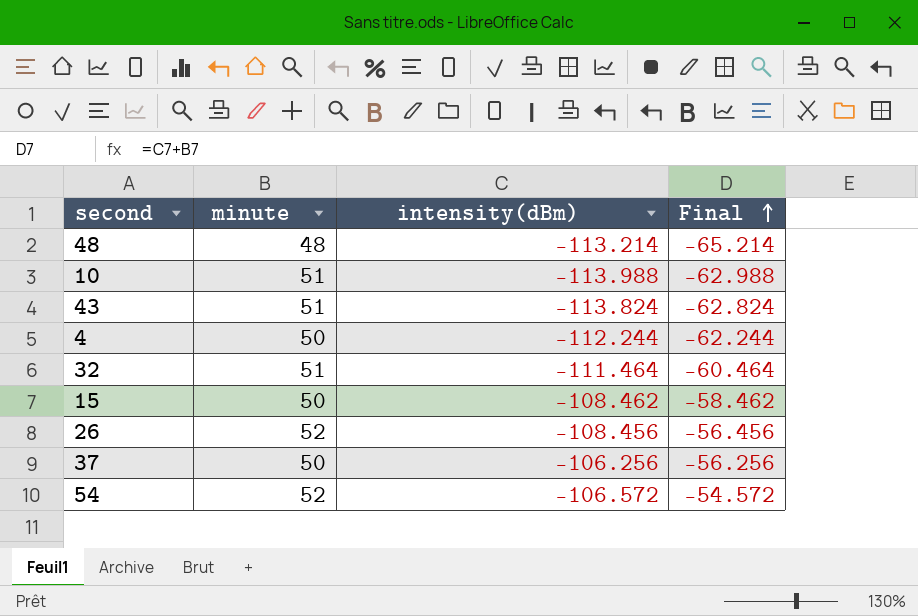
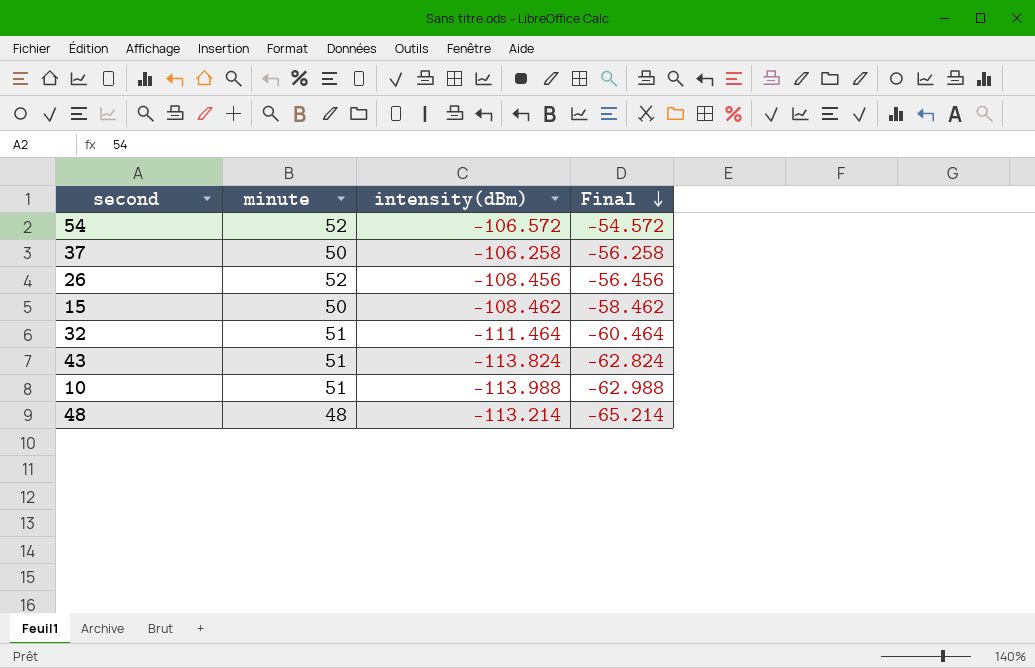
row order: Final ascending -> Final descending
row 4: 50 | -112.244 | -62.244 -> none
37 | intensity(dBm): -106.256 -> -106.258
37 | Final: -56.256 -> -56.258

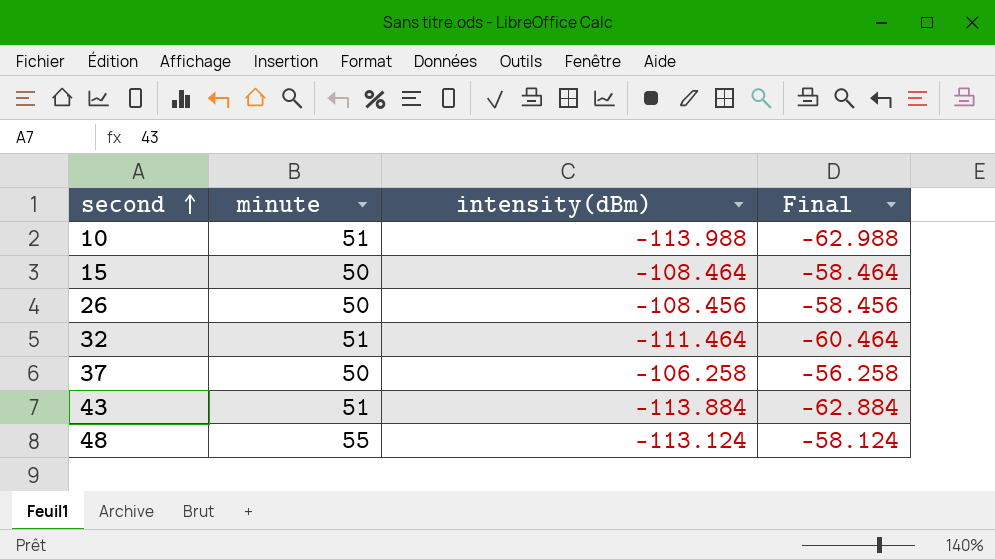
row order: Final descending -> second ascending
row 54: 52 | -106.572 | -54.572 -> none
15 | intensity(dBm): -108.462 -> -108.464
15 | Final: -58.462 -> -58.464
26 | minute: 52 -> 50
26 | Final: -56.456 -> -58.456
43 | intensity(dBm): -113.824 -> -113.884
43 | Final: -62.824 -> -62.884
48 | minute: 48 -> 55
48 | intensity(dBm): -113.214 -> -113.124
48 | Final: -65.214 -> -58.124

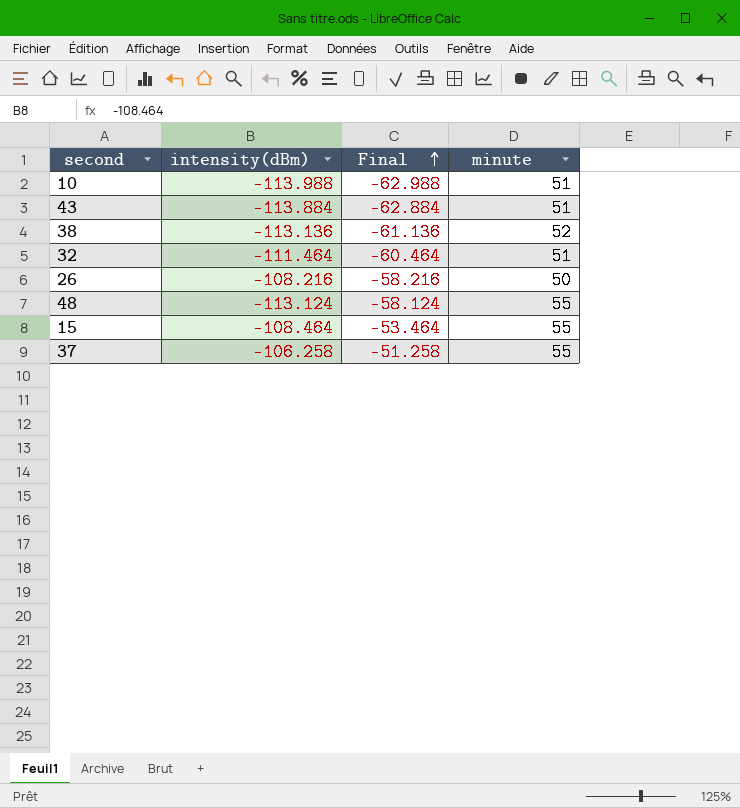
row order: second ascending -> Final ascending
column minute | position: 2 -> 4
row 38: none -> -113.136 | -61.136 | 52
26 | intensity(dBm): -108.456 -> -108.216
26 | Final: -58.456 -> -58.216
15 | Final: -58.464 -> -53.464
15 | minute: 50 -> 55
37 | Final: -56.258 -> -51.258
37 | minute: 50 -> 55

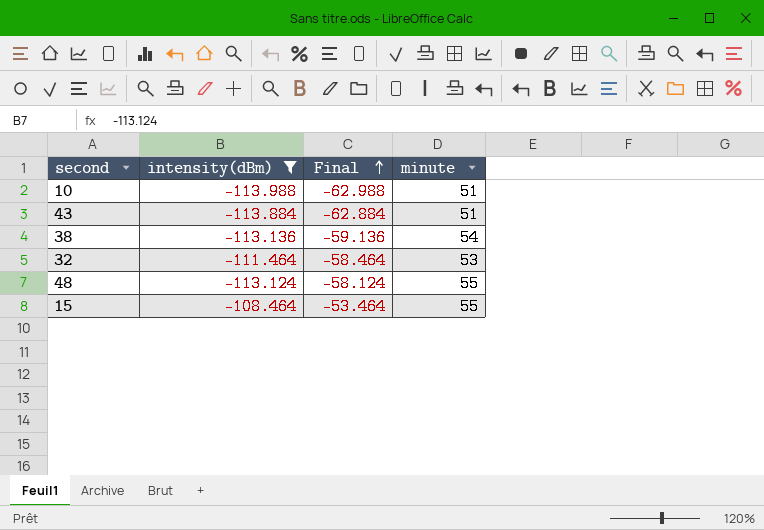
filter: none -> intensity(dBm) <= -108.464
38 | Final: -61.136 -> -59.136
38 | minute: 52 -> 54
32 | Final: -60.464 -> -58.464
32 | minute: 51 -> 53

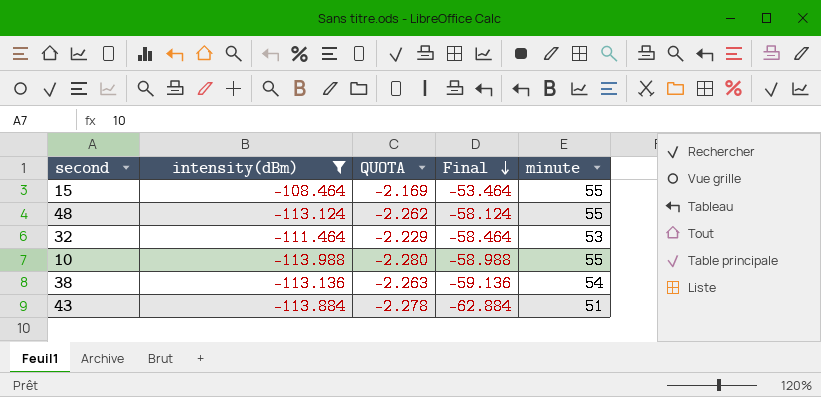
row order: Final ascending -> Final descending
column QUOTA | formula: none -> [intensity(dBm)] * 0.02
10 | Final: -62.988 -> -58.988
10 | minute: 51 -> 55

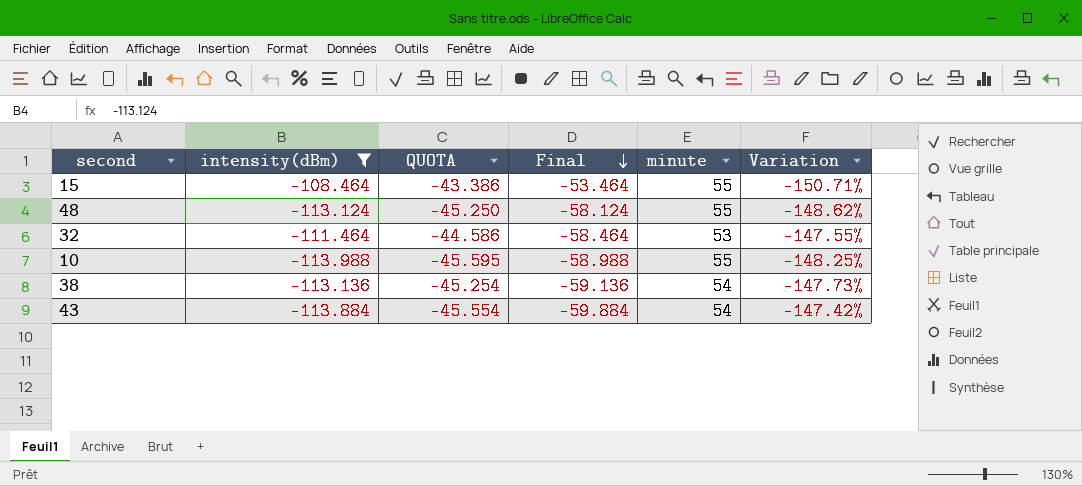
column QUOTA | formula: [intensity(dBm)] * 0.02 -> [intensity(dBm)] * 0.4
column Variation | formula: none -> ([minute] - [intensity(dBm)]) / [intensity(dBm)]
43 | Final: -62.884 -> -59.884
43 | minute: 51 -> 54

